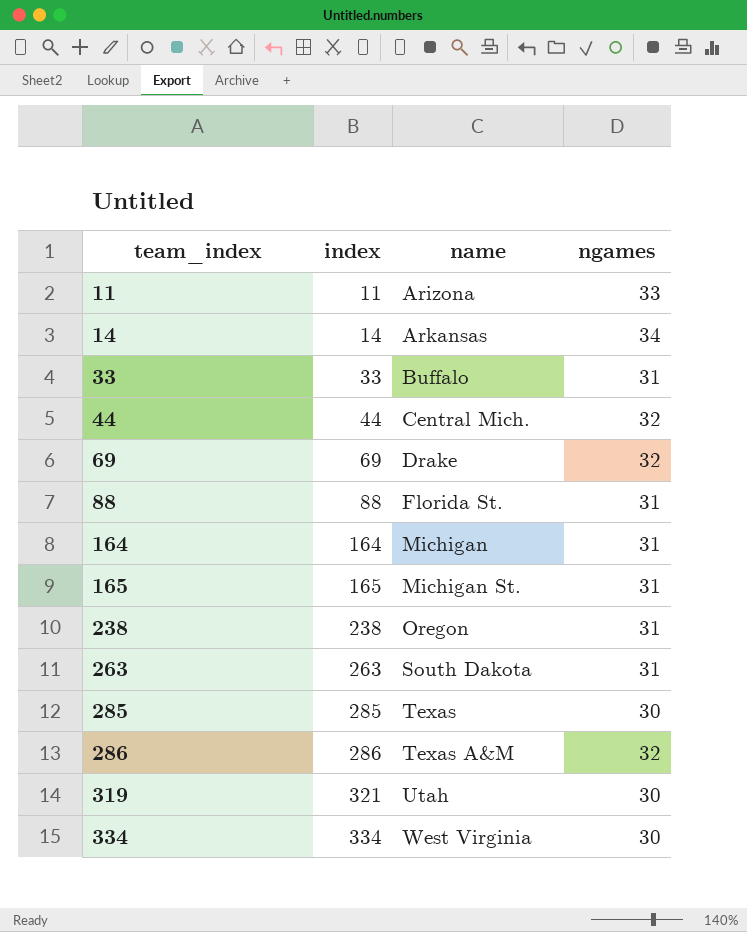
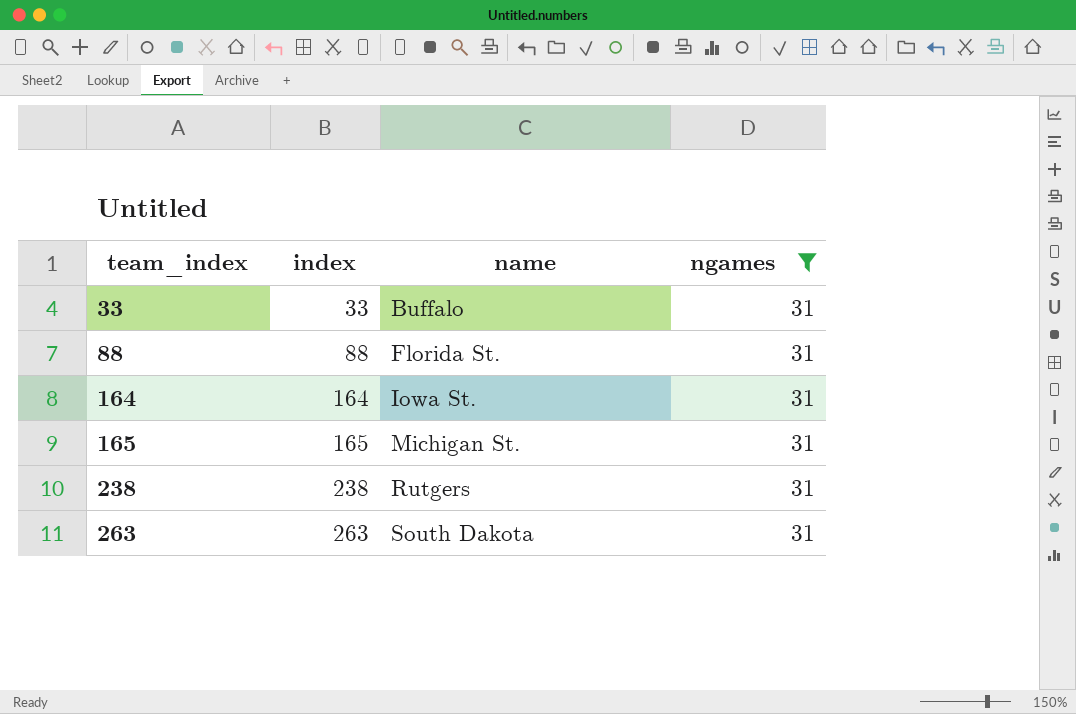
filter: none -> ngames = 31
164 | name: Michigan -> Iowa St.
238 | name: Oregon -> Rutgers

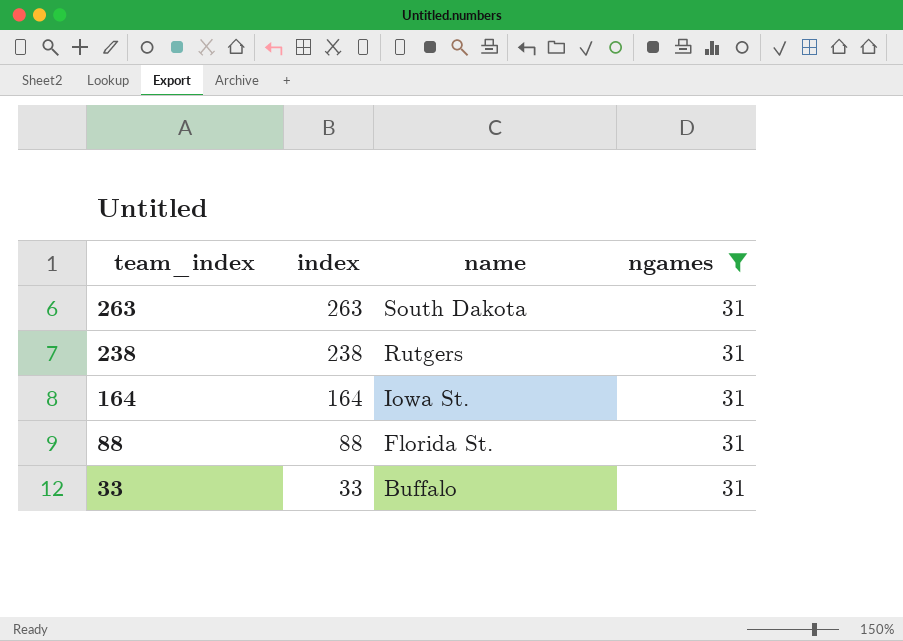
row order: team_index ascending -> team_index descending
row 165: 165 | Michigan St. | 31 -> none

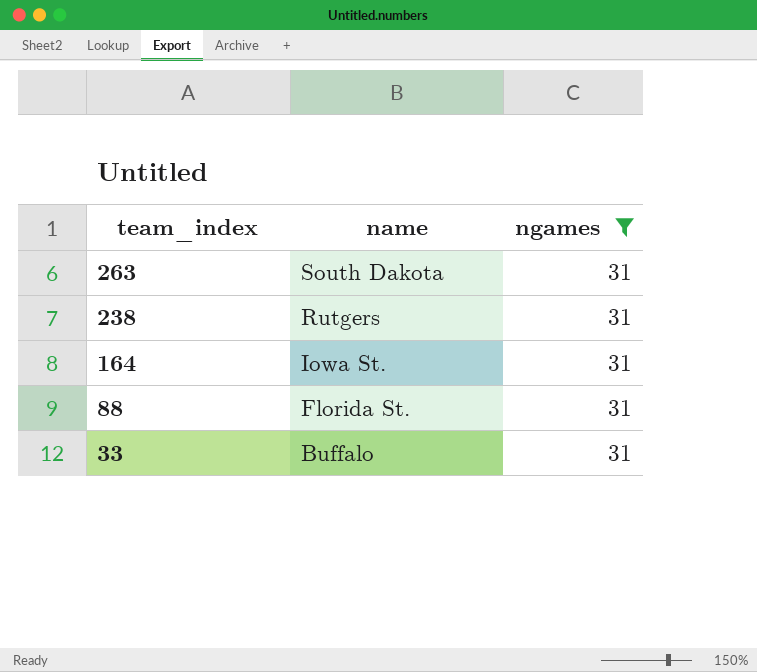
column index | position: 2 -> none

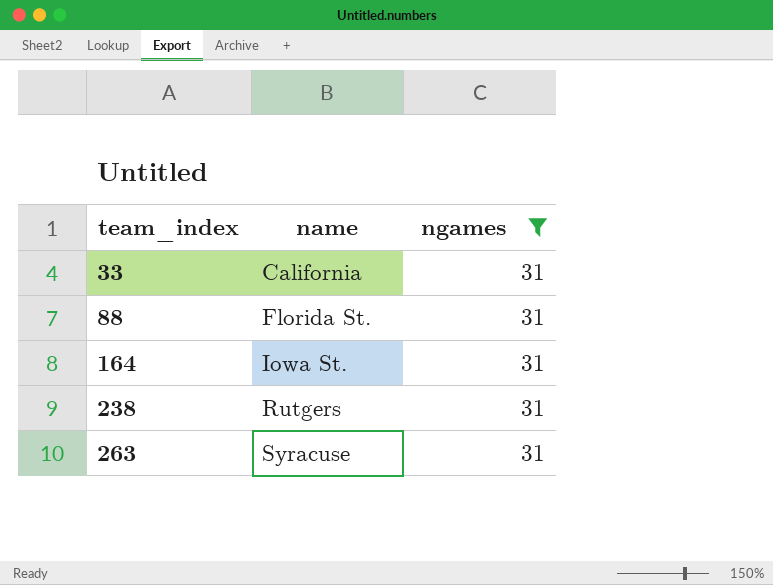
row order: team_index descending -> team_index ascending
33 | name: Buffalo -> California
263 | name: South Dakota -> Syracuse

